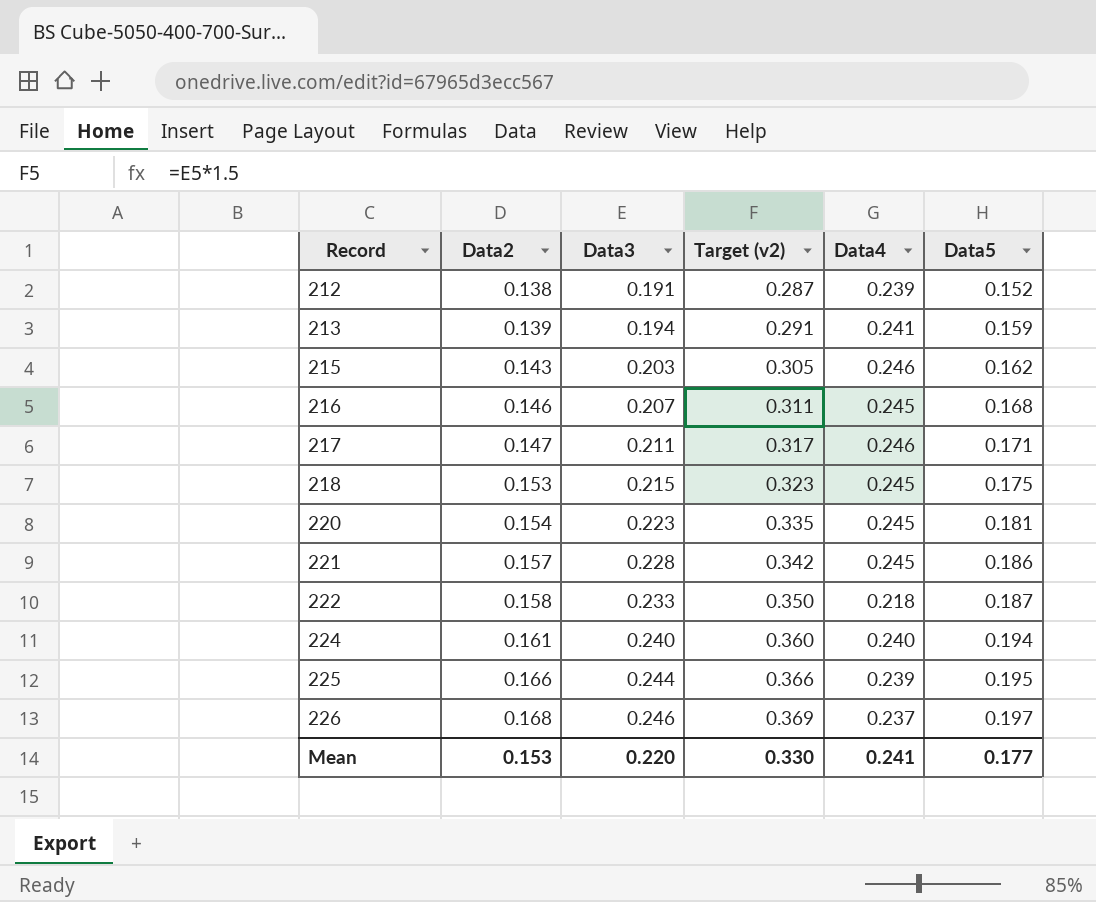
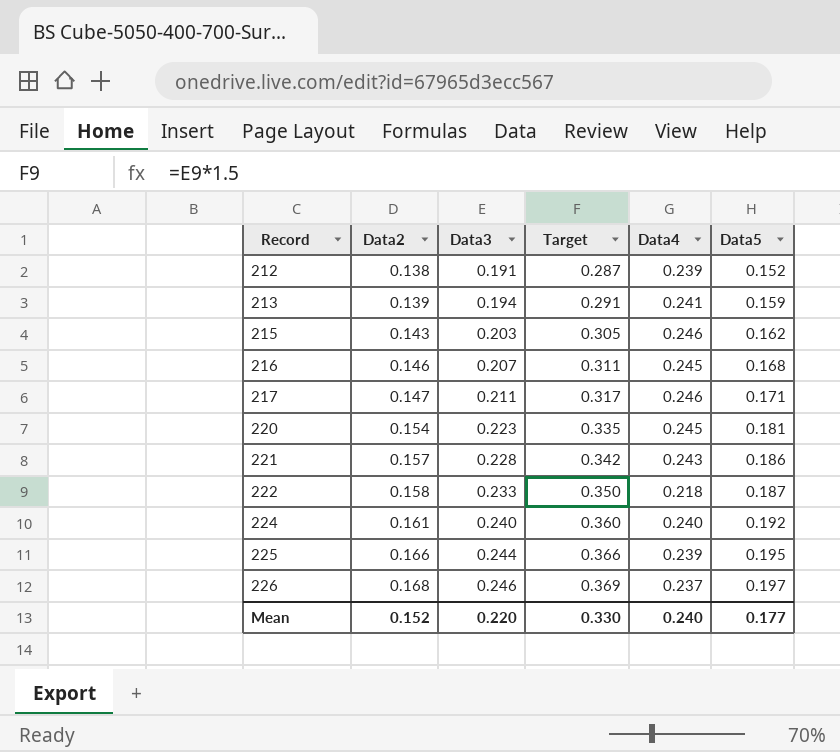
column name: Target (v2) -> Target
row 218: 0.153 | 0.215 | 0.323 | 0.245 | 0.175 -> none
221 | Data4: 0.245 -> 0.243
224 | Data5: 0.194 -> 0.192
Mean | Data2: 0.153 -> 0.152
Mean | Data4: 0.241 -> 0.240

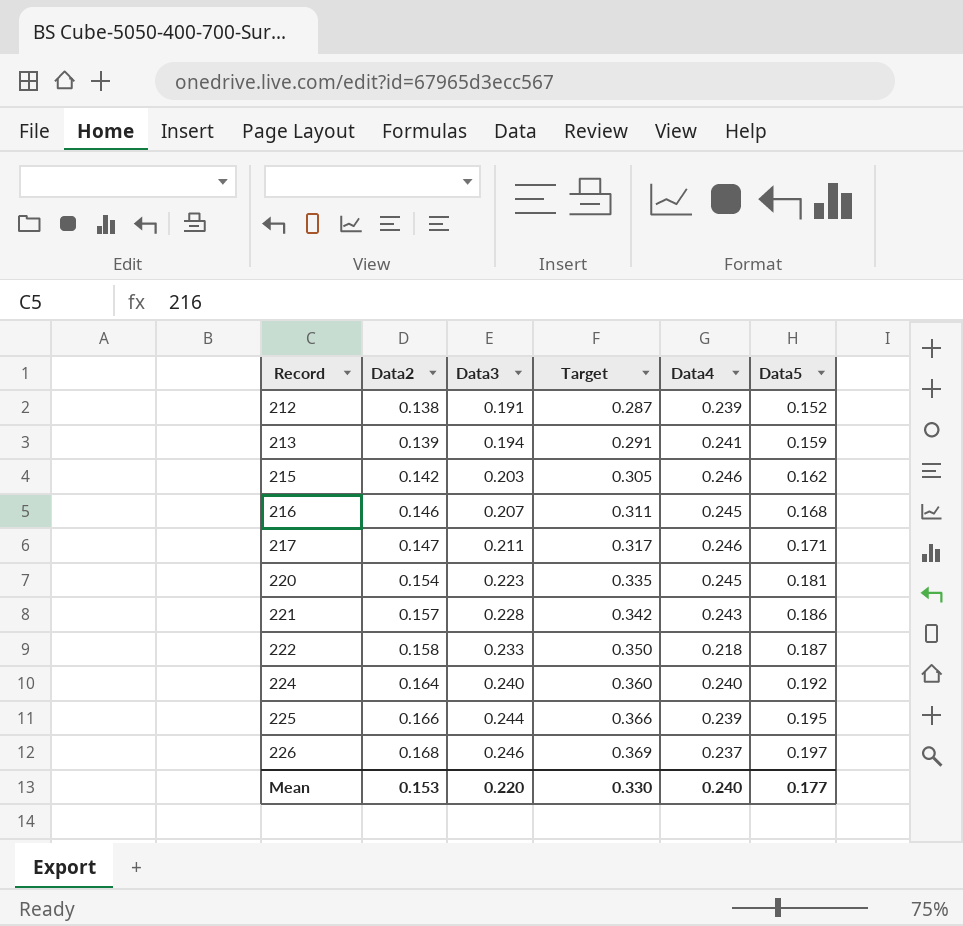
215 | Data2: 0.143 -> 0.142
224 | Data2: 0.161 -> 0.164
Mean | Data2: 0.152 -> 0.153

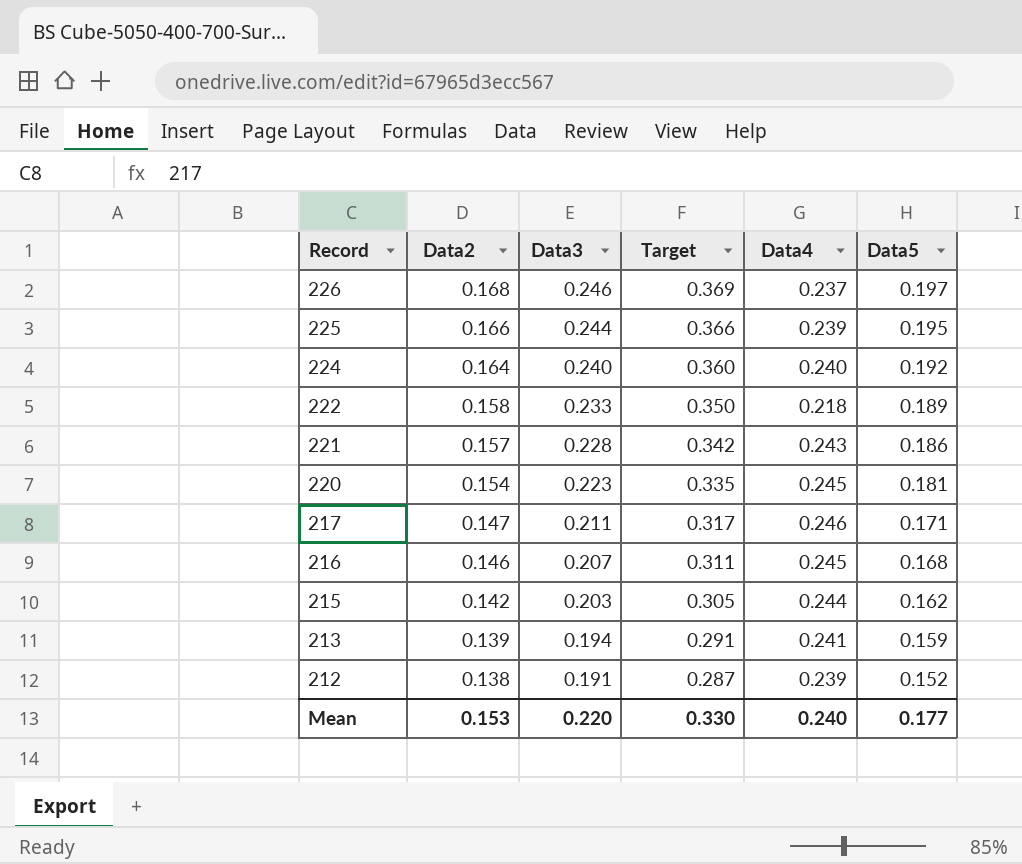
row order: Record ascending -> Record descending
222 | Data5: 0.187 -> 0.189
215 | Data4: 0.246 -> 0.244

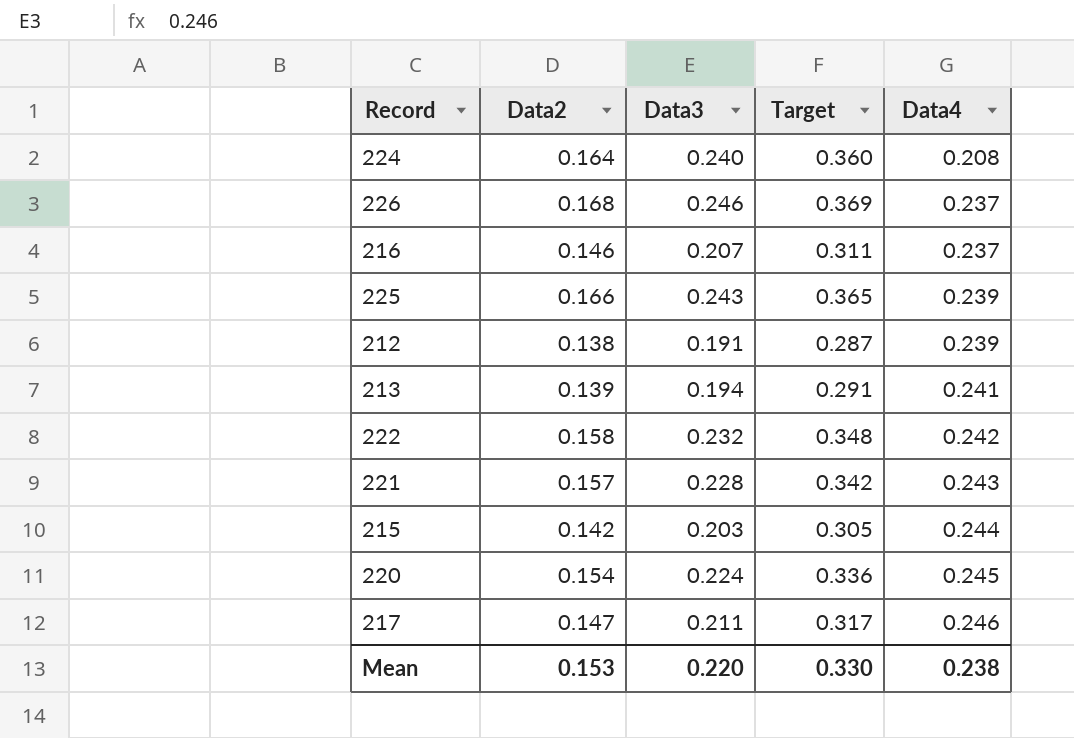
row order: Record descending -> Data4 ascending
column Data5 | position: 6 -> none
224 | Data4: 0.240 -> 0.208
216 | Data4: 0.245 -> 0.237
225 | Data3: 0.244 -> 0.243
225 | Target: 0.366 -> 0.365
222 | Data3: 0.233 -> 0.232
222 | Target: 0.350 -> 0.348
222 | Data4: 0.218 -> 0.242
220 | Data3: 0.223 -> 0.224
220 | Target: 0.335 -> 0.336
Mean | Data4: 0.240 -> 0.238

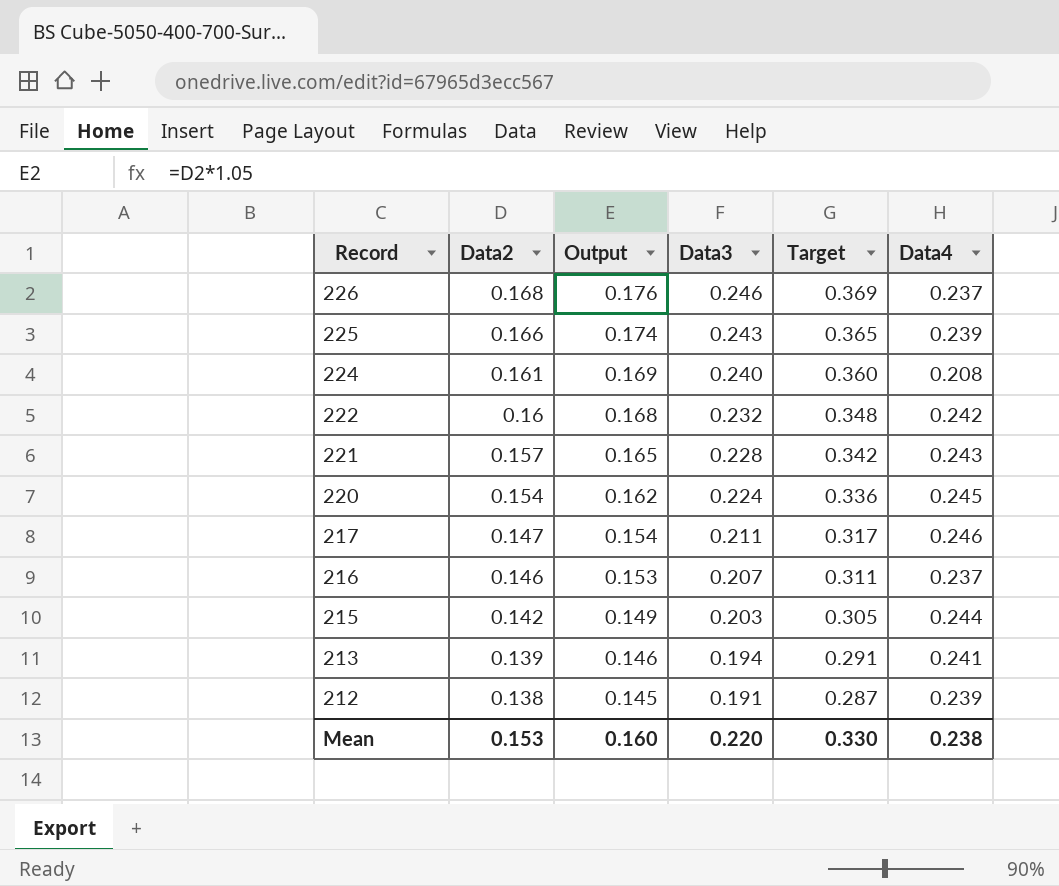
row order: Data4 ascending -> Record descending
column Output | formula: none -> [Data2] * 1.05
224 | Data2: 0.164 -> 0.161
222 | Data2: 0.158 -> 0.16

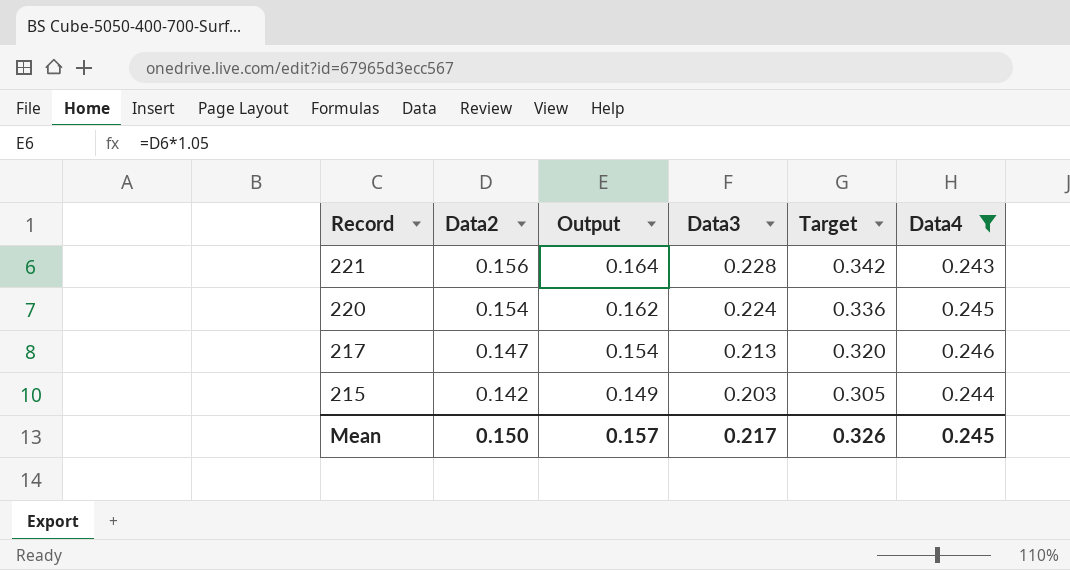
filter: none -> Data4 >= 0.243
221 | Data2: 0.157 -> 0.156
221 | Output: 0.165 -> 0.164
217 | Data3: 0.211 -> 0.213
217 | Target: 0.317 -> 0.320
Mean | Data2: 0.153 -> 0.150
Mean | Output: 0.160 -> 0.157
Mean | Data3: 0.220 -> 0.217
Mean | Target: 0.330 -> 0.326
Mean | Data4: 0.238 -> 0.245

